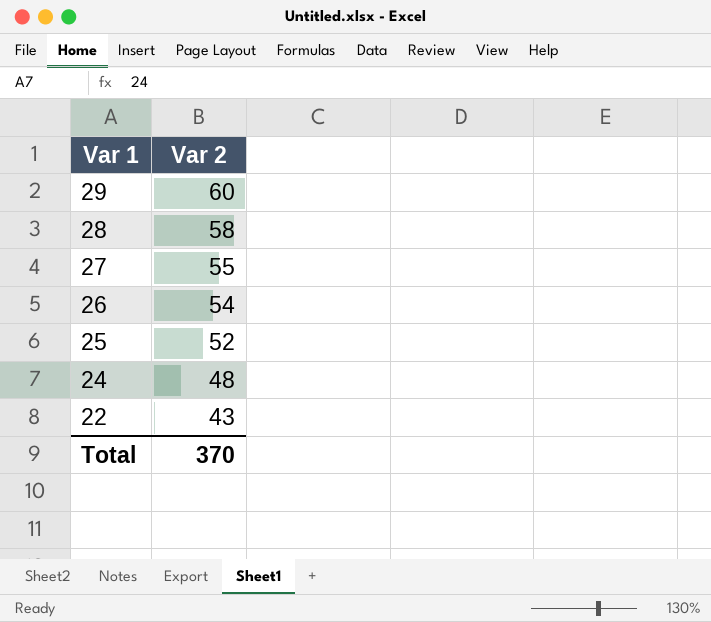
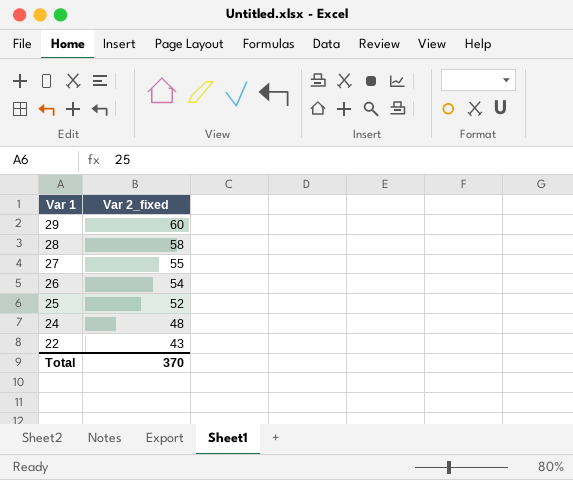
column name: Var 2 -> Var 2_fixed

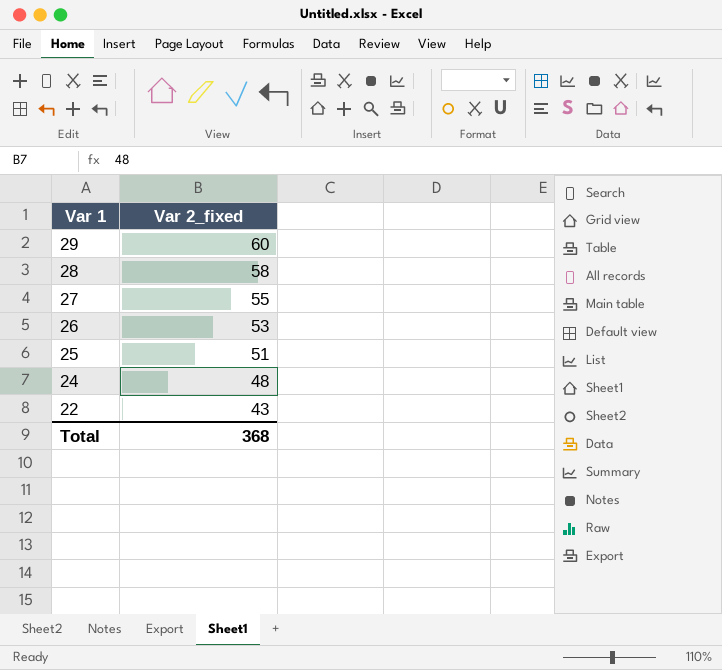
26 | Var 2_fixed: 54 -> 53
25 | Var 2_fixed: 52 -> 51
Total | Var 2_fixed: 370 -> 368

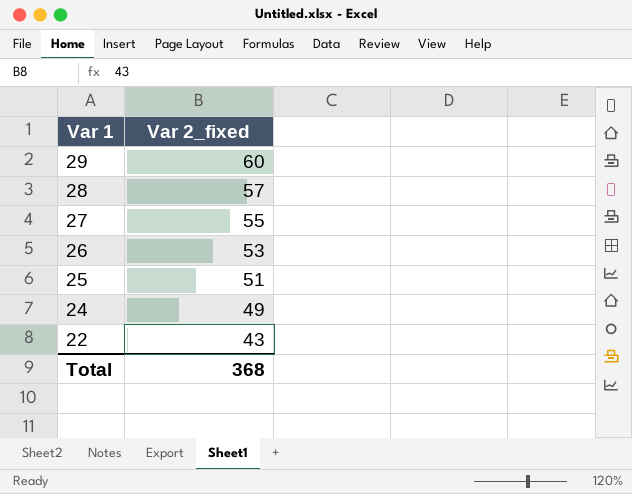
28 | Var 2_fixed: 58 -> 57
24 | Var 2_fixed: 48 -> 49

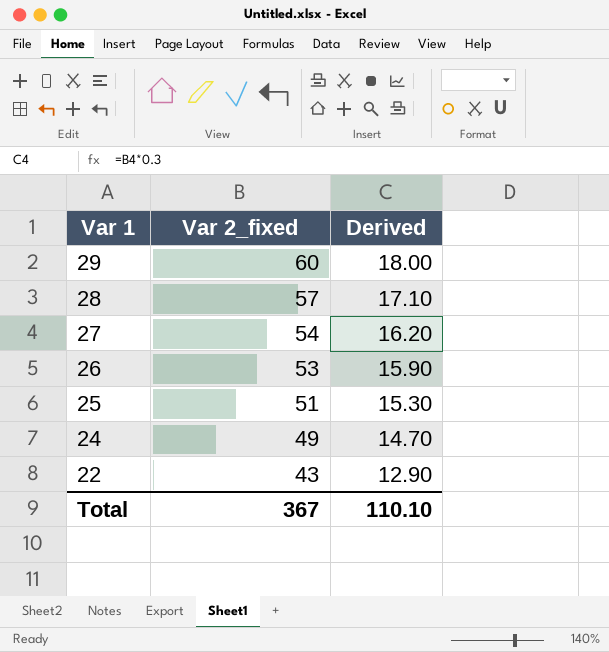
column Derived | formula: none -> [Var 2_fixed] * 0.3
27 | Var 2_fixed: 55 -> 54
Total | Var 2_fixed: 368 -> 367

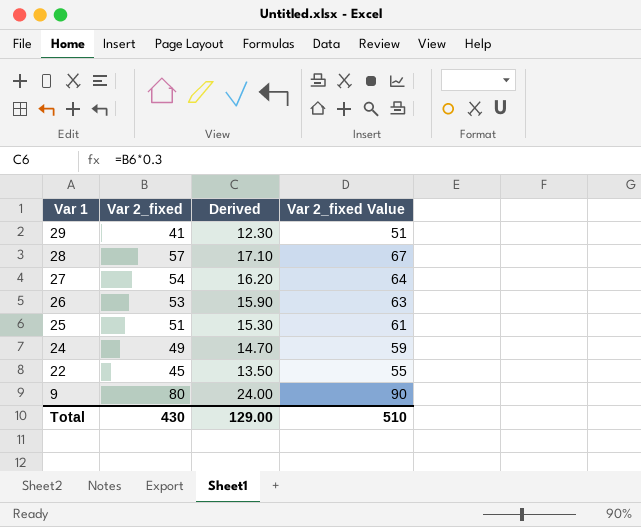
column Var 2_fixed Value | formula: none -> [Var 2_fixed] + 10
29 | Var 2_fixed: 60 -> 41
29 | Derived: 18.00 -> 12.30
22 | Var 2_fixed: 43 -> 45
22 | Derived: 12.90 -> 13.50
row 9: none -> 80 | 24.00 | 90
Total | Var 2_fixed: 367 -> 430
Total | Derived: 110.10 -> 129.00

